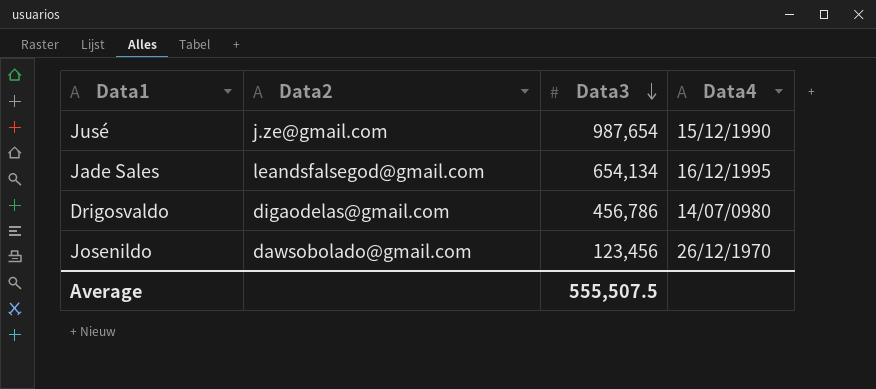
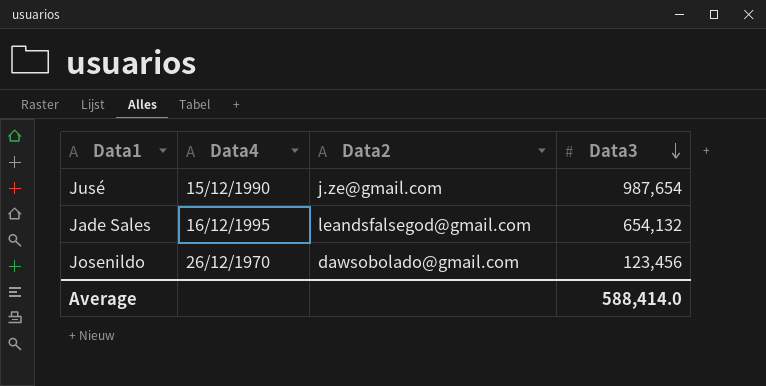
column Data4 | position: 4 -> 2
row Drigosvaldo: digaodelas@gmail.com | 456,786 | 14/07/0980 -> none
Jade Sales | Data3: 654,134 -> 654,132
Average | Data3: 555,507.5 -> 588,414.0

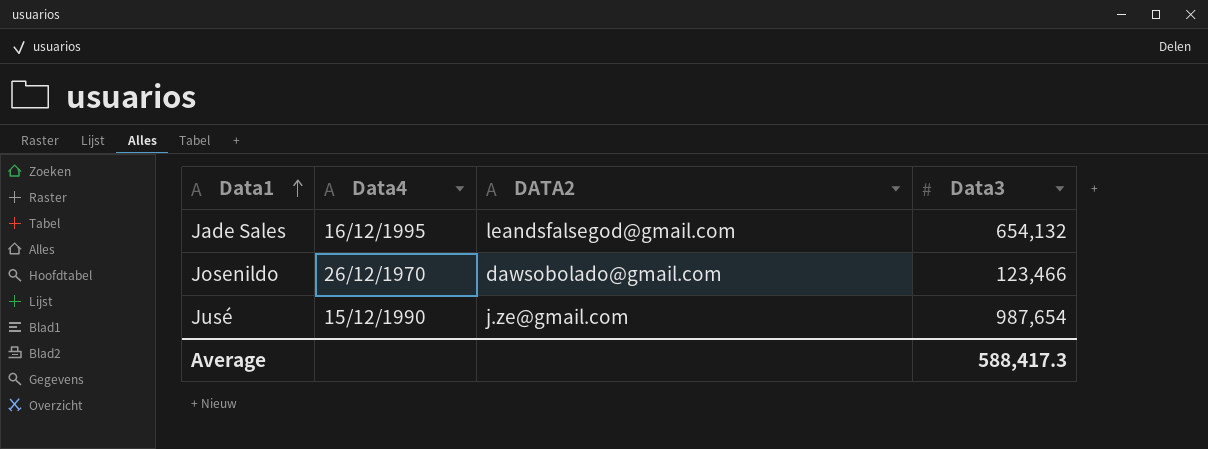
row order: Data3 descending -> Data1 ascending
column name: Data2 -> DATA2
Josenildo | Data3: 123,456 -> 123,466
Average | Data3: 588,414.0 -> 588,417.3

